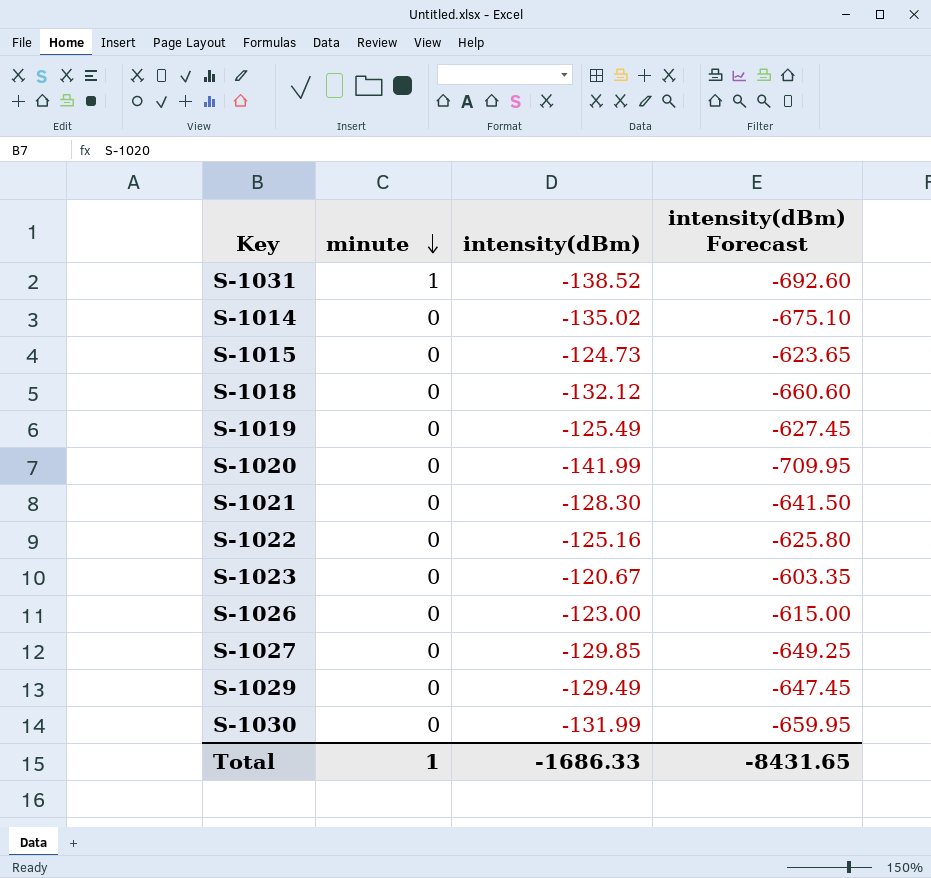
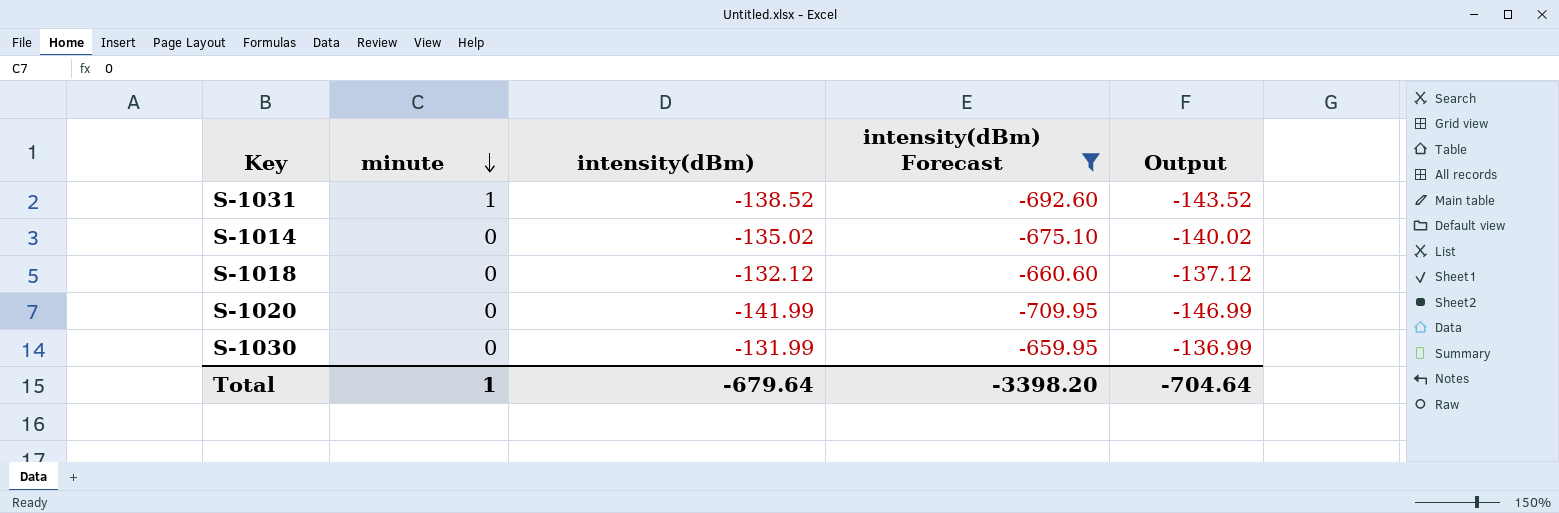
filter: none -> intensity(dBm) Forecast <= -659.95
column Output | formula: none -> [intensity(dBm)] - 5
Total | intensity(dBm): -1686.33 -> -679.64
Total | intensity(dBm) Forecast: -8431.65 -> -3398.20

